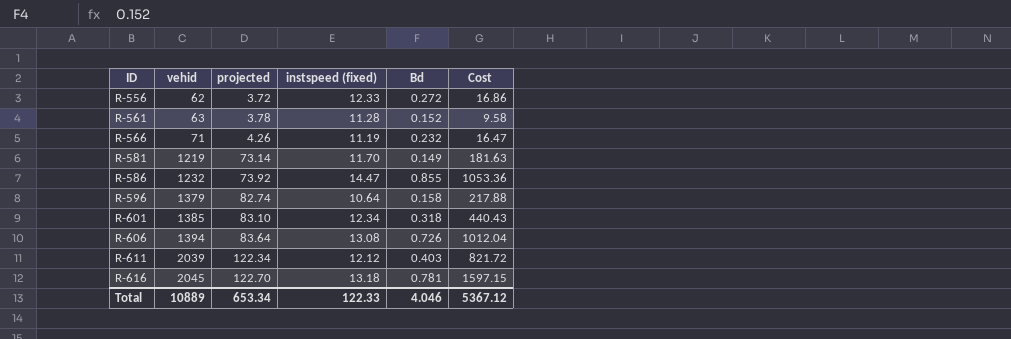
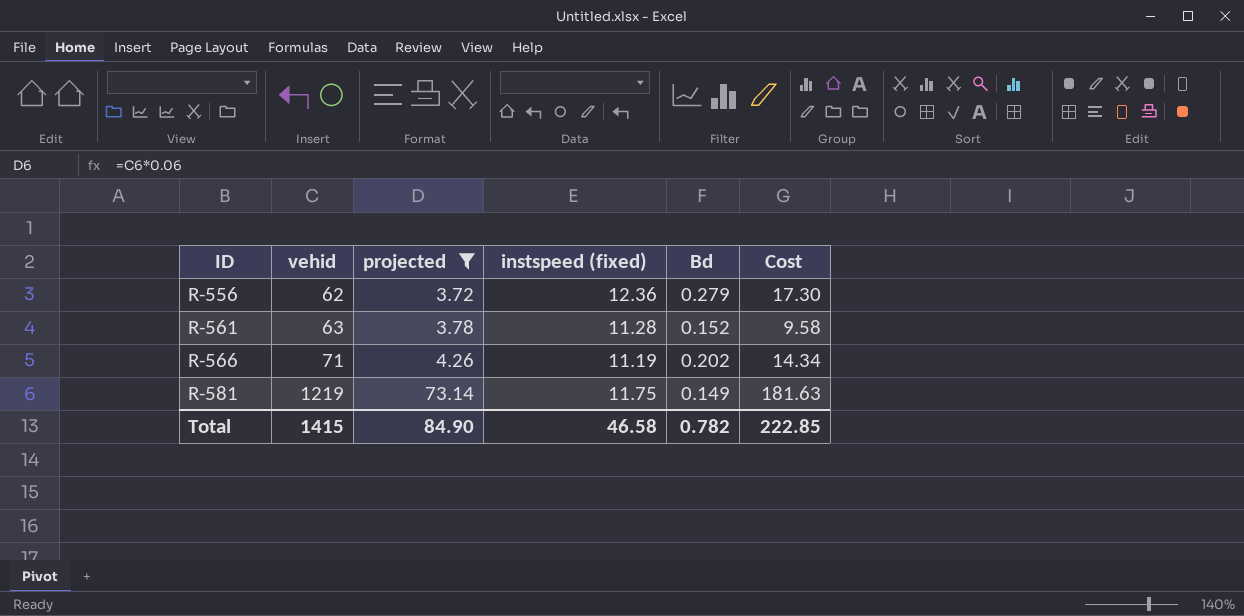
filter: none -> projected <= 73.14
R-556 | instspeed (fixed): 12.33 -> 12.36
R-556 | Bd: 0.272 -> 0.279
R-556 | Cost: 16.86 -> 17.30
R-566 | Bd: 0.232 -> 0.202
R-566 | Cost: 16.47 -> 14.34
R-581 | instspeed (fixed): 11.70 -> 11.75
Total | vehid: 10889 -> 1415
Total | projected: 653.34 -> 84.90
Total | instspeed (fixed): 122.33 -> 46.58
Total | Bd: 4.046 -> 0.782
Total | Cost: 5367.12 -> 222.85

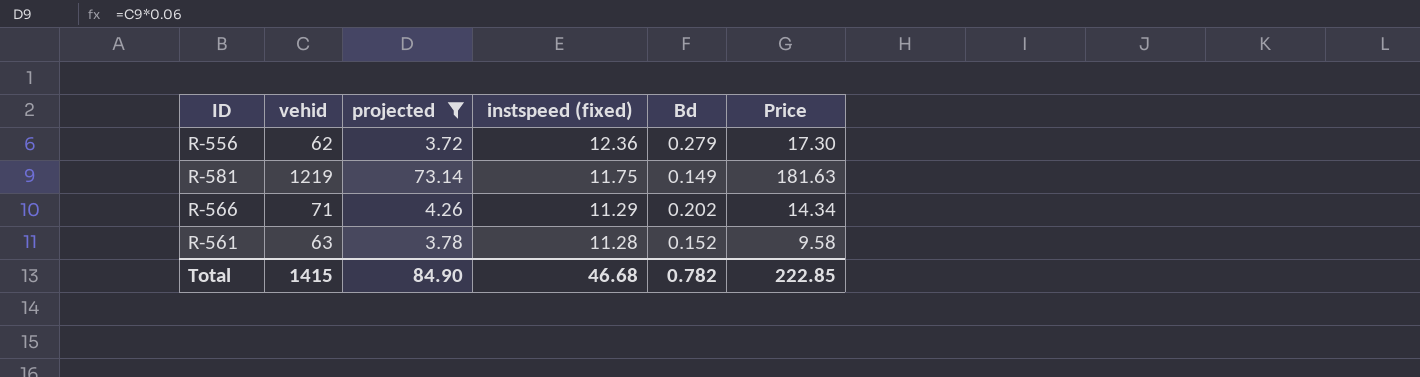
row order: ID ascending -> instspeed (fixed) descending
column name: Cost -> Price
R-566 | instspeed (fixed): 11.19 -> 11.29
Total | instspeed (fixed): 46.58 -> 46.68

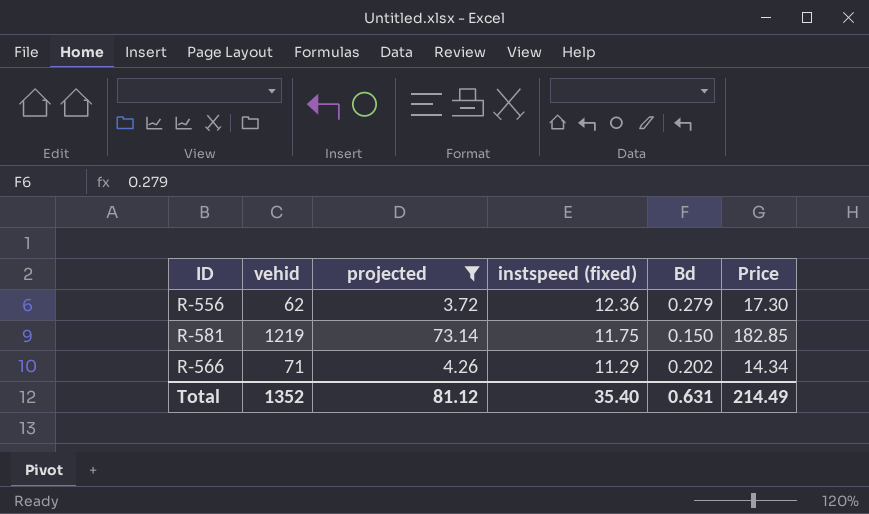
row R-561: 63 | 3.78 | 11.28 | 0.152 | 9.58 -> none
R-581 | Bd: 0.149 -> 0.150
R-581 | Price: 181.63 -> 182.85
Total | vehid: 1415 -> 1352
Total | projected: 84.90 -> 81.12
Total | instspeed (fixed): 46.68 -> 35.40
Total | Bd: 0.782 -> 0.631
Total | Price: 222.85 -> 214.49

